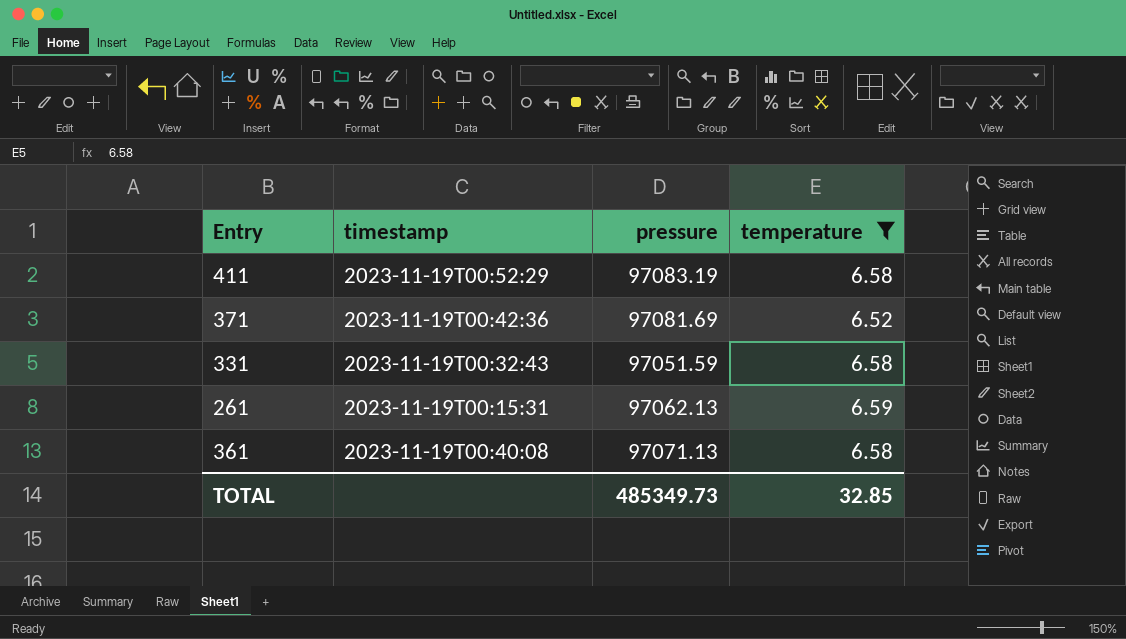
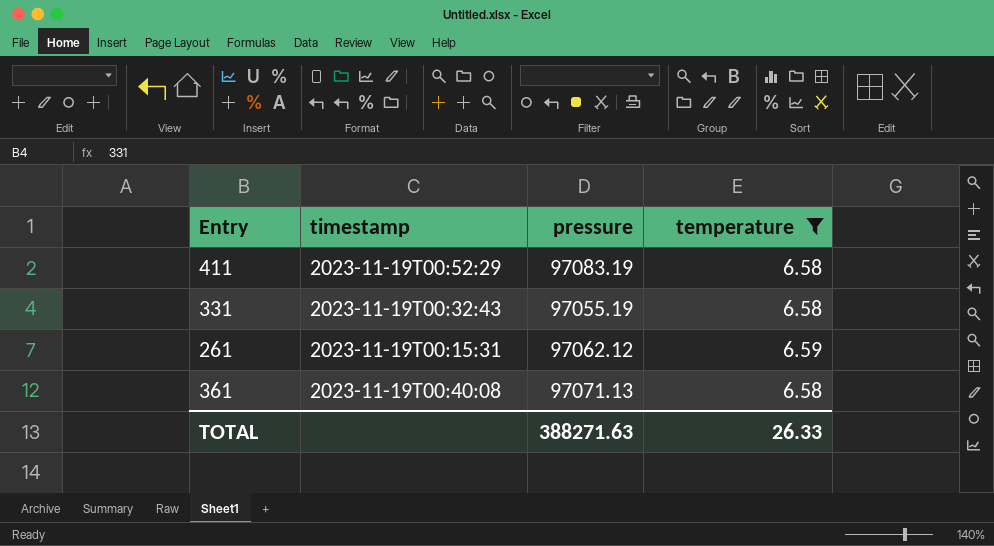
row 371: 2023-11-19T00:42:36 | 97081.69 | 6.52 -> none
331 | pressure: 97051.59 -> 97055.19
261 | pressure: 97062.13 -> 97062.12
TOTAL | pressure: 485349.73 -> 388271.63
TOTAL | temperature: 32.85 -> 26.33

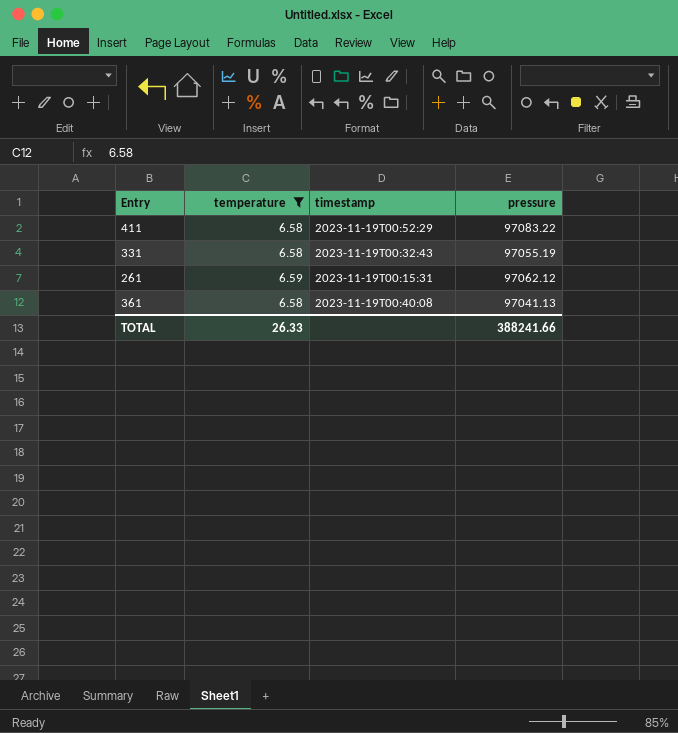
column temperature | position: 4 -> 2
411 | pressure: 97083.19 -> 97083.22
361 | pressure: 97071.13 -> 97041.13
TOTAL | pressure: 388271.63 -> 388241.66

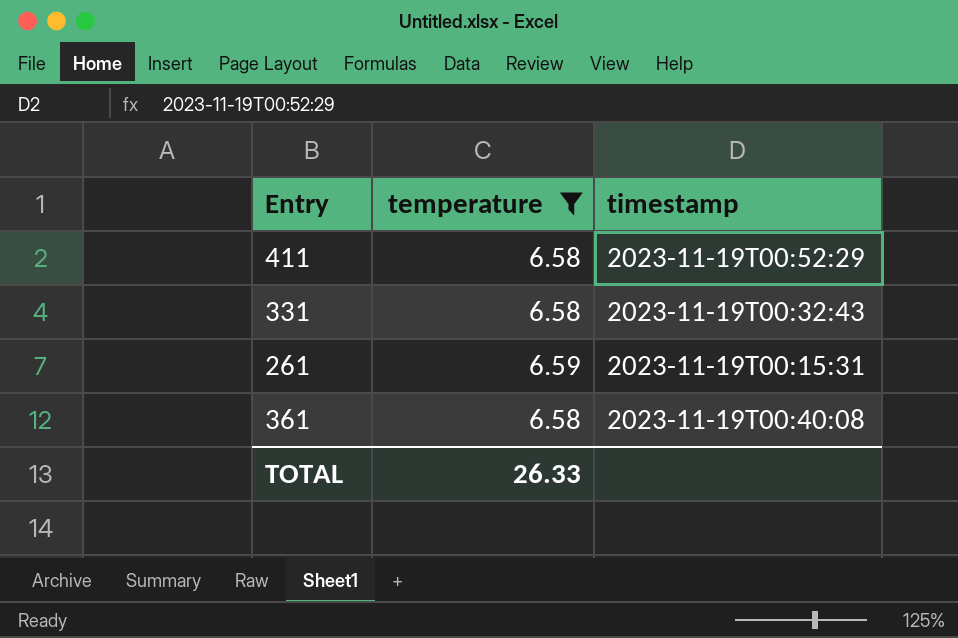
column pressure | position: 4 -> none

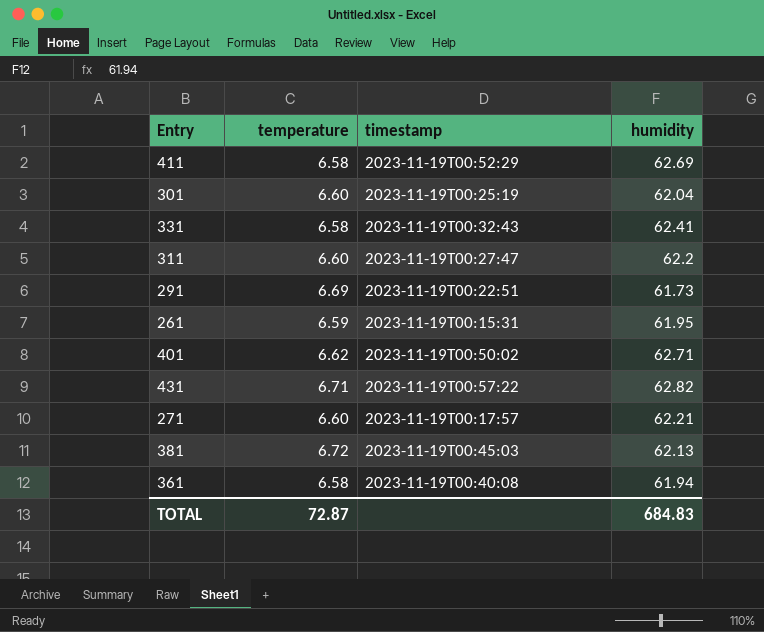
filter: temperature <= 6.59 -> none
column humidity | position: none -> 4
TOTAL | temperature: 26.33 -> 72.87

